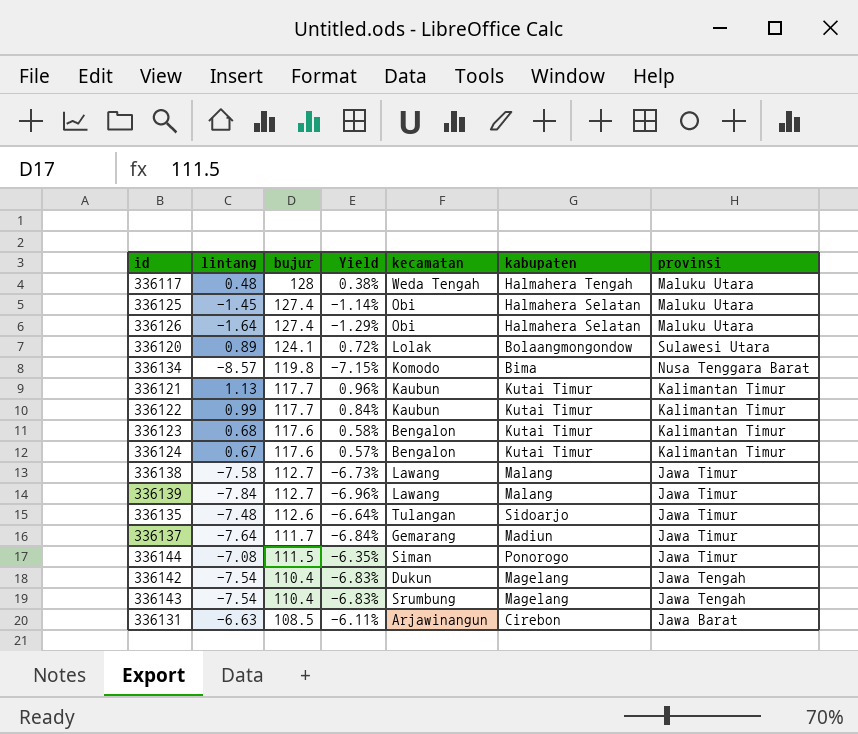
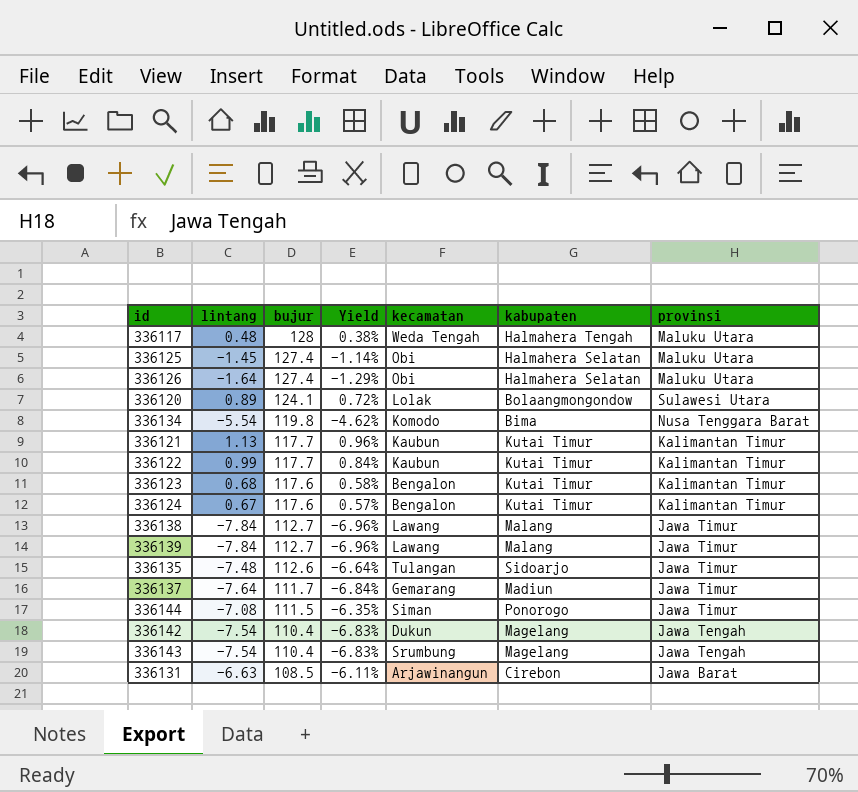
336134 | lintang: -8.57 -> -5.54
336134 | Yield: -7.15% -> -4.62%
336138 | lintang: -7.58 -> -7.84
336138 | Yield: -6.73% -> -6.96%

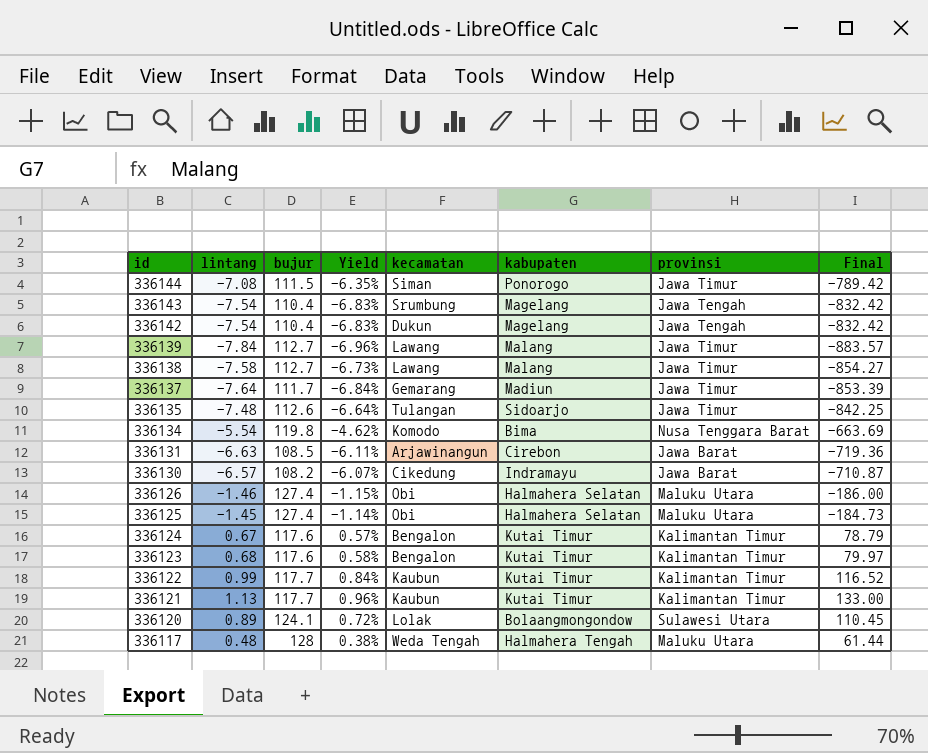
row order: bujur descending -> id descending
column Final | formula: none -> [lintang] * [bujur]
336138 | lintang: -7.84 -> -7.58
336138 | Yield: -6.96% -> -6.73%
row 336130: none -> -6.57 | 108.2 | -6.07% | Cikedung | Indramayu | Jawa Barat | -710.87
336126 | lintang: -1.64 -> -1.46
336126 | Yield: -1.29% -> -1.15%

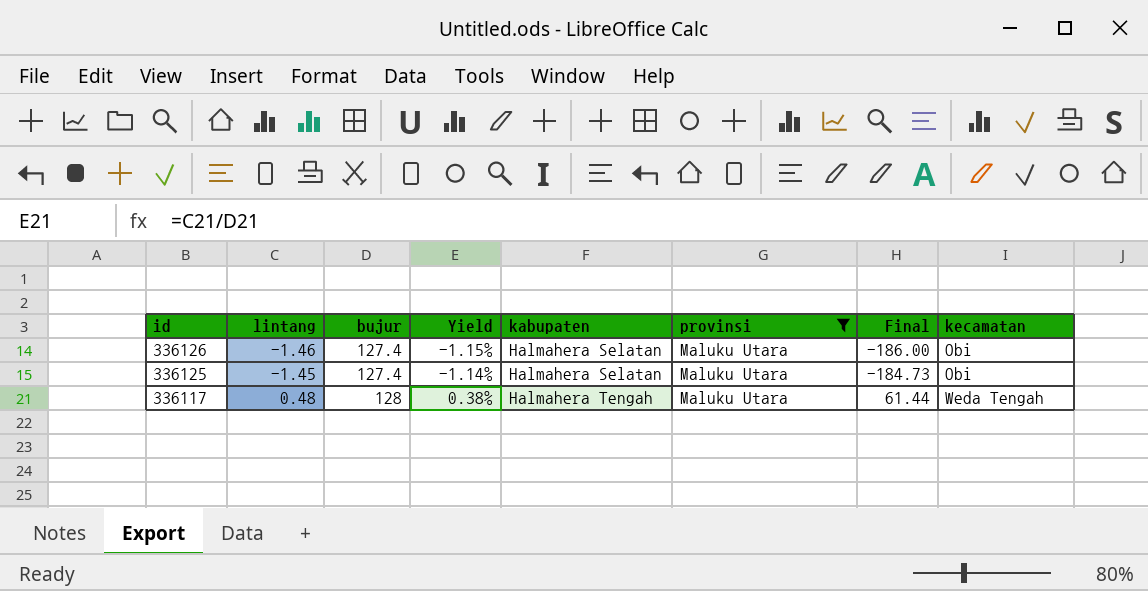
filter: none -> provinsi = Maluku Utara
column kecamatan | position: 5 -> 8

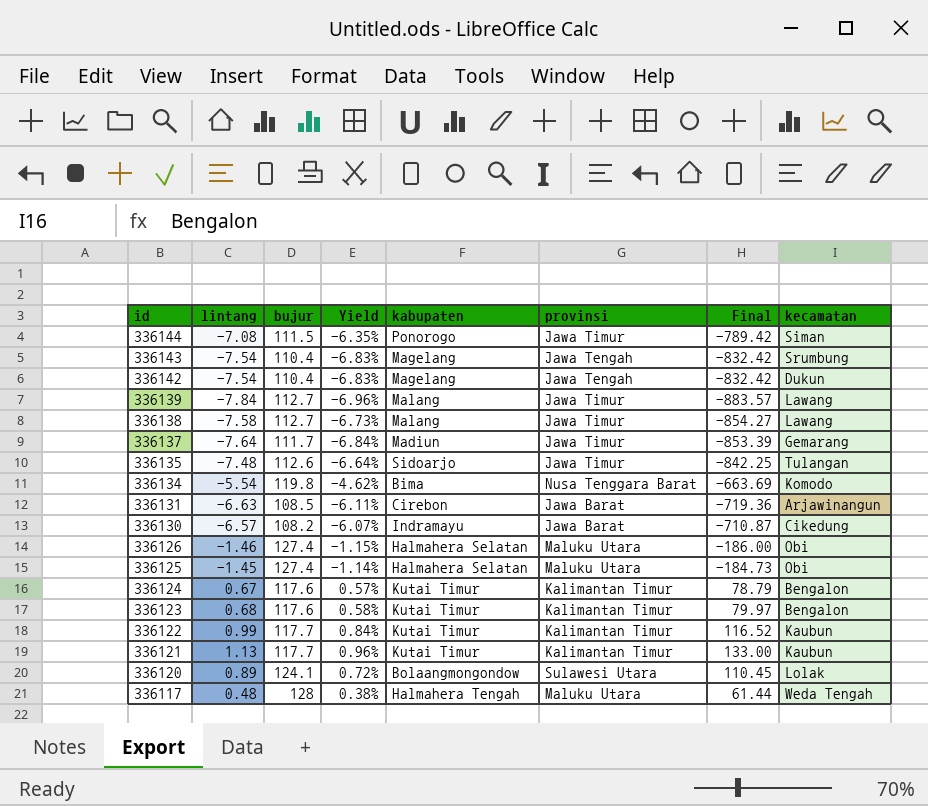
filter: provinsi = Maluku Utara -> none

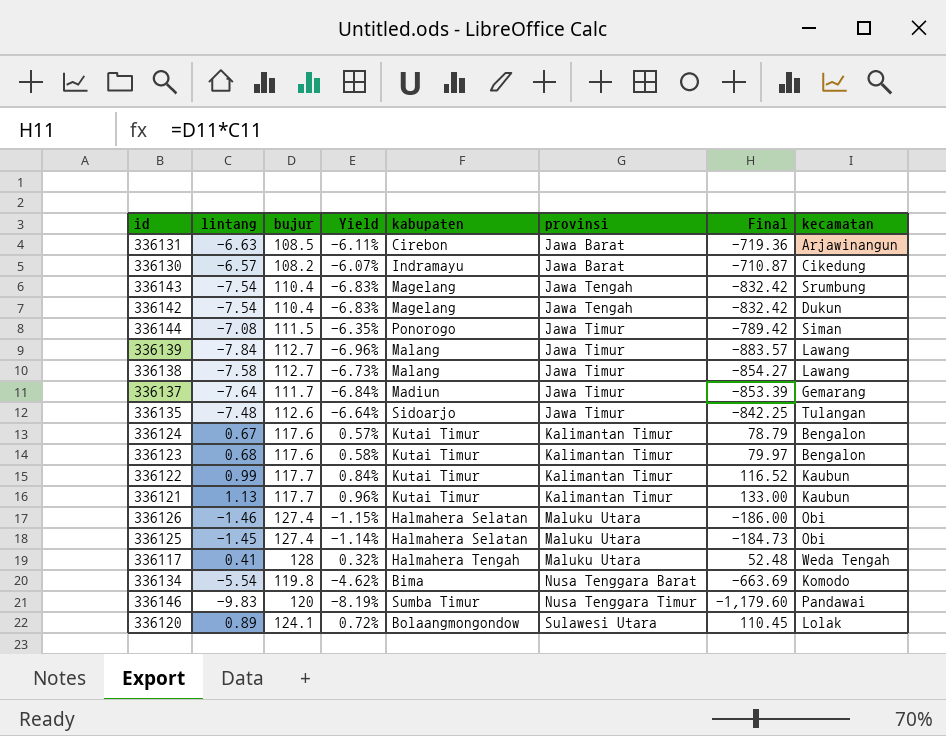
row order: id descending -> provinsi ascending
336117 | lintang: 0.48 -> 0.41
336117 | Yield: 0.38% -> 0.32%
336117 | Final: 61.44 -> 52.48
row 336146: none -> -9.83 | 120 | -8.19% | Sumba Timur | Nusa Tenggara Timur | -1,179.60 | Pandawai

